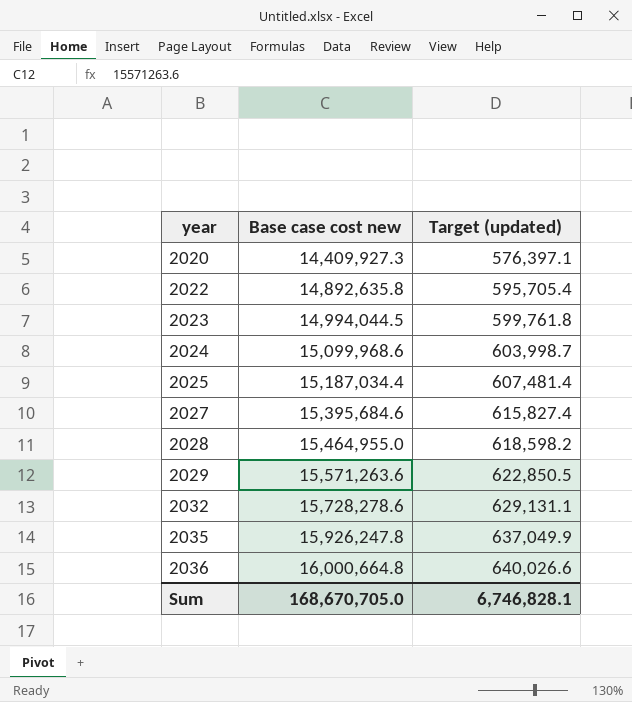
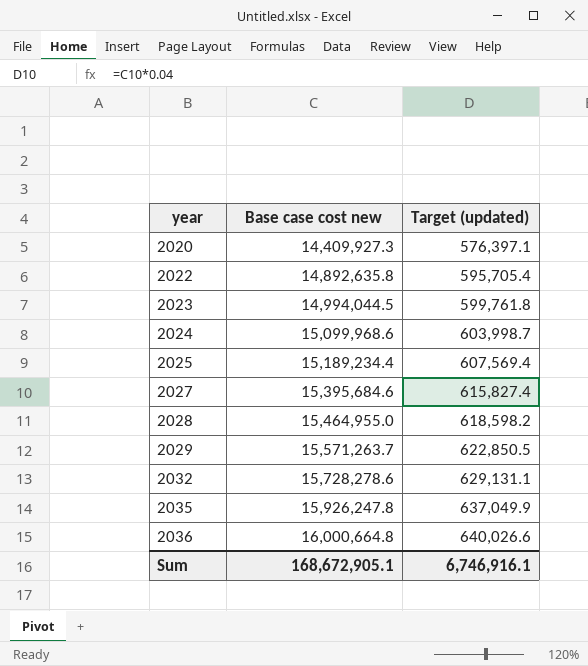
2025 | Base case cost new: 15,187,034.4 -> 15,189,234.4
2025 | Target (updated): 607,481.4 -> 607,569.4
2029 | Base case cost new: 15,571,263.6 -> 15,571,263.7
Sum | Base case cost new: 168,670,705.0 -> 168,672,905.1
Sum | Target (updated): 6,746,828.1 -> 6,746,916.1

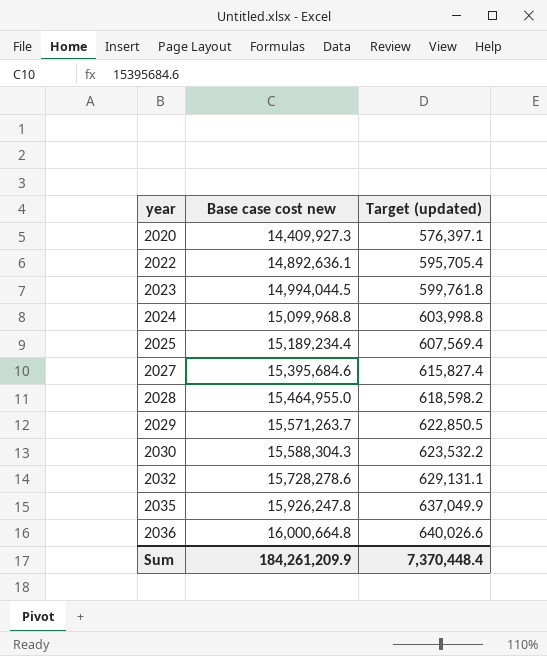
2022 | Base case cost new: 14,892,635.8 -> 14,892,636.1
2024 | Base case cost new: 15,099,968.6 -> 15,099,968.8
2024 | Target (updated): 603,998.7 -> 603,998.8
row 2030: none -> 15,588,304.3 | 623,532.2
Sum | Base case cost new: 168,672,905.1 -> 184,261,209.9
Sum | Target (updated): 6,746,916.1 -> 7,370,448.4

